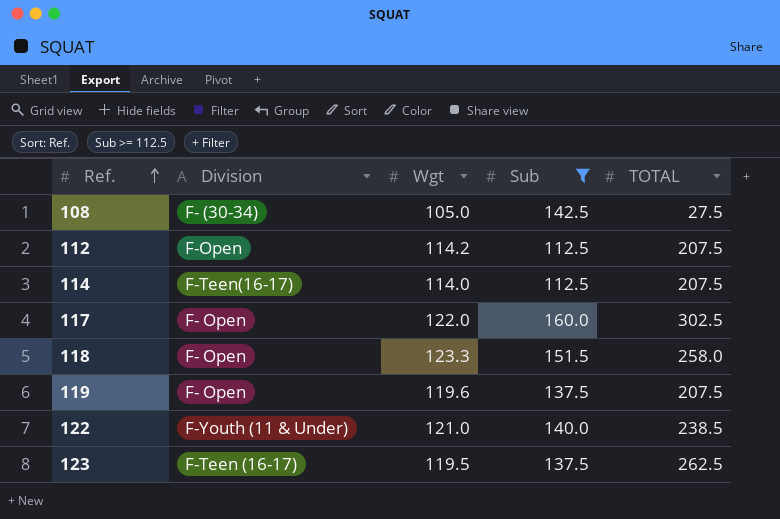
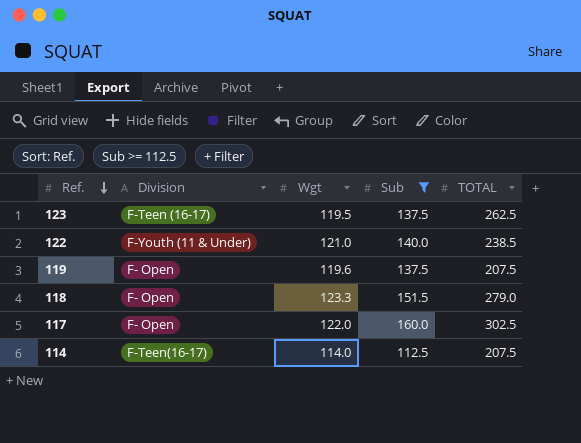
row order: Ref. ascending -> Ref. descending
row 108: F- (30-34) | 105.0 | 142.5 | 27.5 -> none
row 112: F-Open | 114.2 | 112.5 | 207.5 -> none
118 | TOTAL: 258.0 -> 279.0

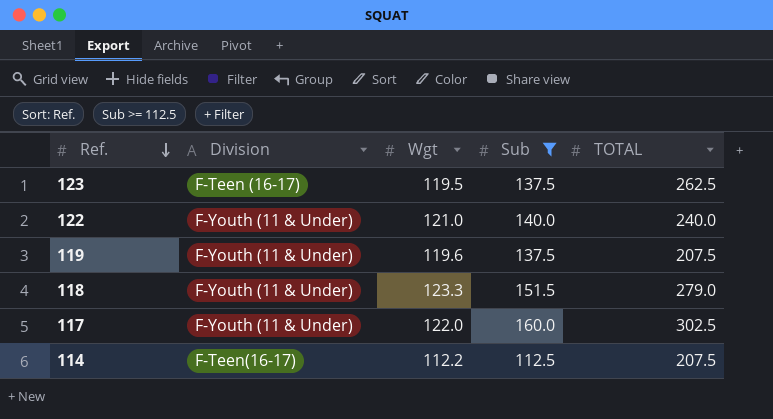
122 | TOTAL: 238.5 -> 240.0
119 | Division: F- Open -> F-Youth (11 & Under)
118 | Division: F- Open -> F-Youth (11 & Under)
117 | Division: F- Open -> F-Youth (11 & Under)
114 | Wgt: 114.0 -> 112.2

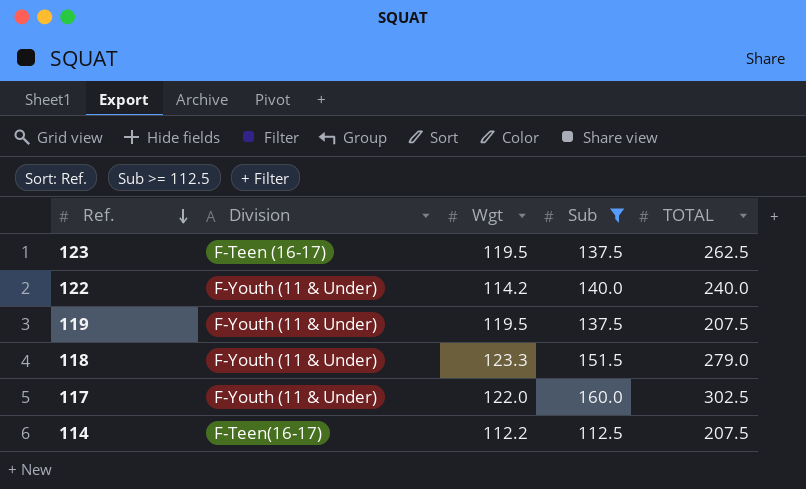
122 | Wgt: 121.0 -> 114.2
119 | Wgt: 119.6 -> 119.5

